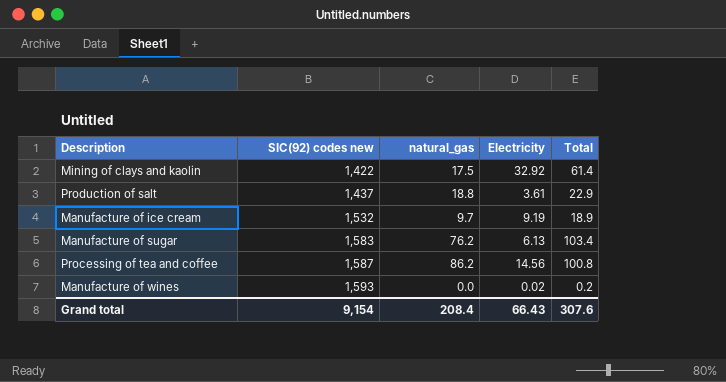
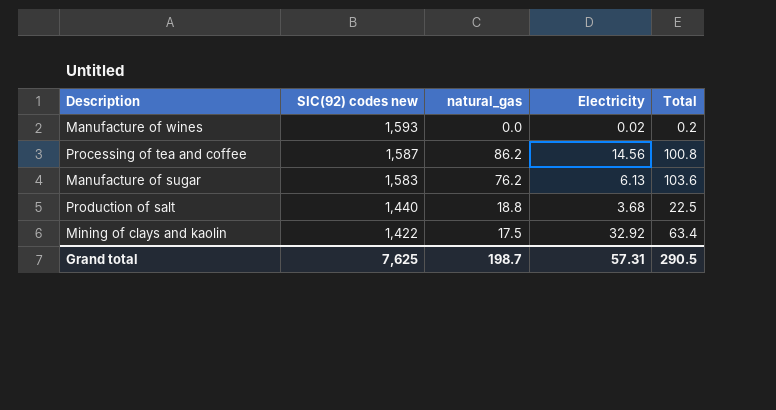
row order: SIC(92) codes new ascending -> SIC(92) codes new descending
row Manufacture of ice cream: 1,532 | 9.7 | 9.19 | 18.9 -> none
Manufacture of sugar | Total: 103.4 -> 103.6
Production of salt | SIC(92) codes new: 1,437 -> 1,440
Production of salt | Electricity: 3.61 -> 3.68
Production of salt | Total: 22.9 -> 22.5
Mining of clays and kaolin | Total: 61.4 -> 63.4
Grand total | SIC(92) codes new: 9,154 -> 7,625
Grand total | natural_gas: 208.4 -> 198.7
Grand total | Electricity: 66.43 -> 57.31
Grand total | Total: 307.6 -> 290.5

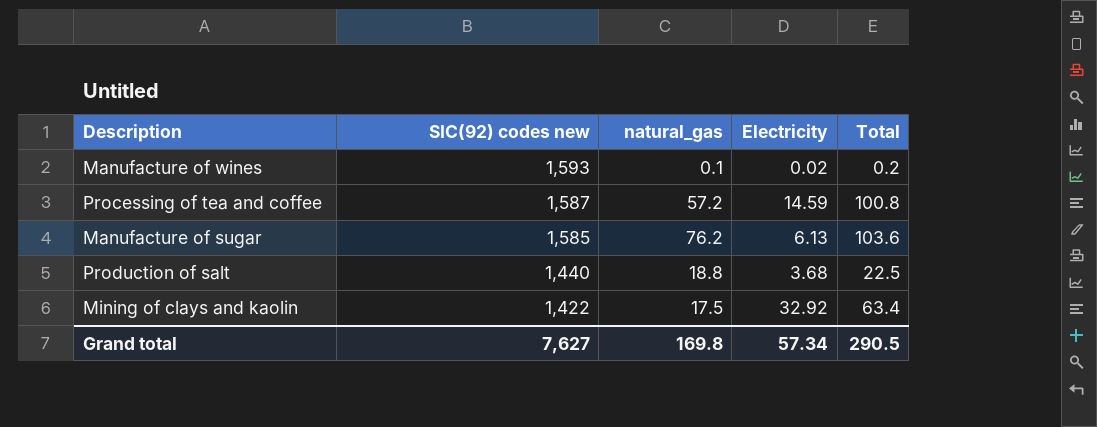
Manufacture of wines | natural_gas: 0.0 -> 0.1
Processing of tea and coffee | natural_gas: 86.2 -> 57.2
Processing of tea and coffee | Electricity: 14.56 -> 14.59
Manufacture of sugar | SIC(92) codes new: 1,583 -> 1,585
Grand total | SIC(92) codes new: 7,625 -> 7,627
Grand total | natural_gas: 198.7 -> 169.8
Grand total | Electricity: 57.31 -> 57.34

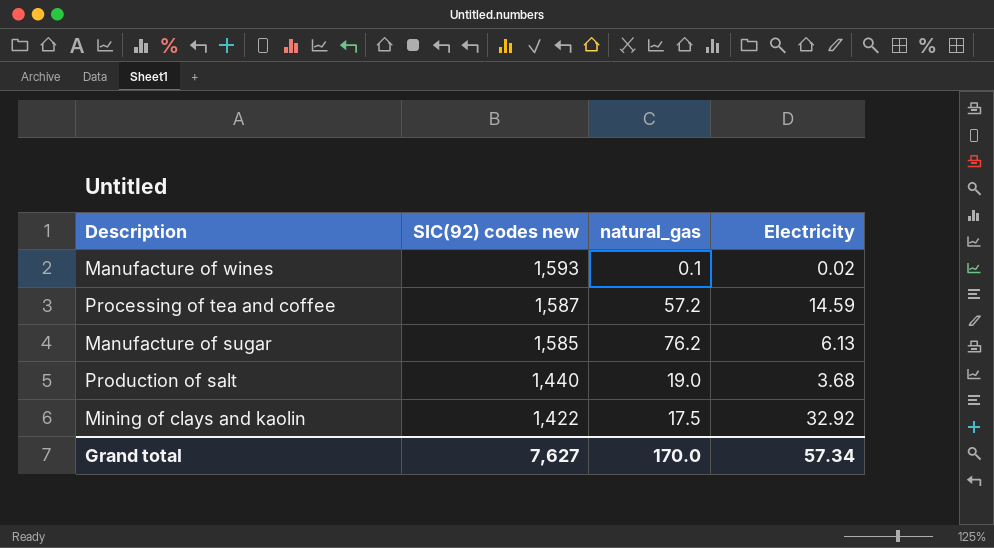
column Total | position: 5 -> none
Production of salt | natural_gas: 18.8 -> 19.0
Grand total | natural_gas: 169.8 -> 170.0

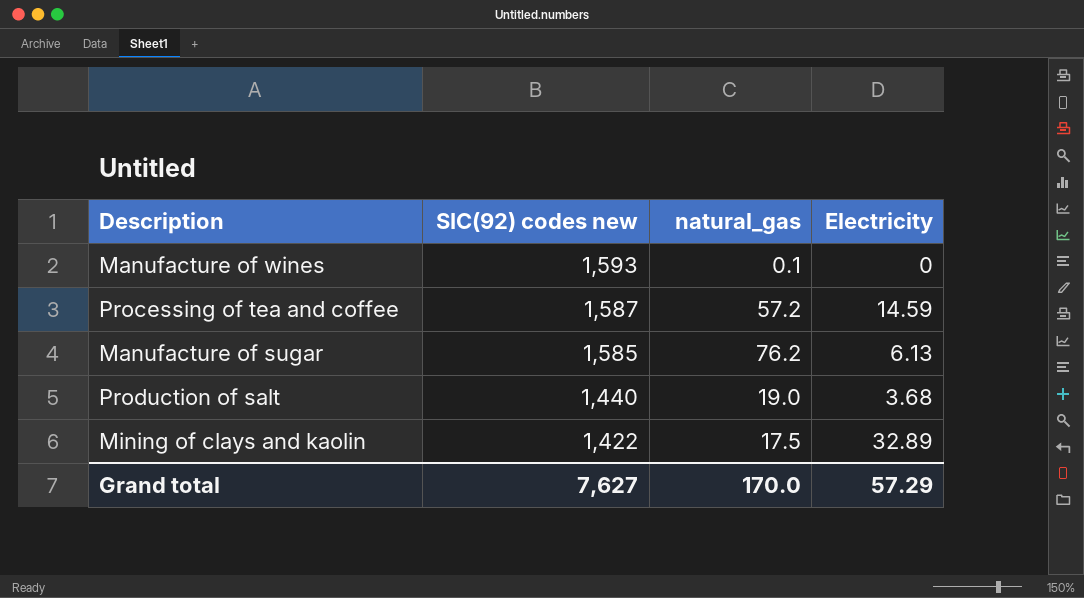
Manufacture of wines | Electricity: 0.02 -> 0
Mining of clays and kaolin | Electricity: 32.92 -> 32.89
Grand total | Electricity: 57.34 -> 57.29

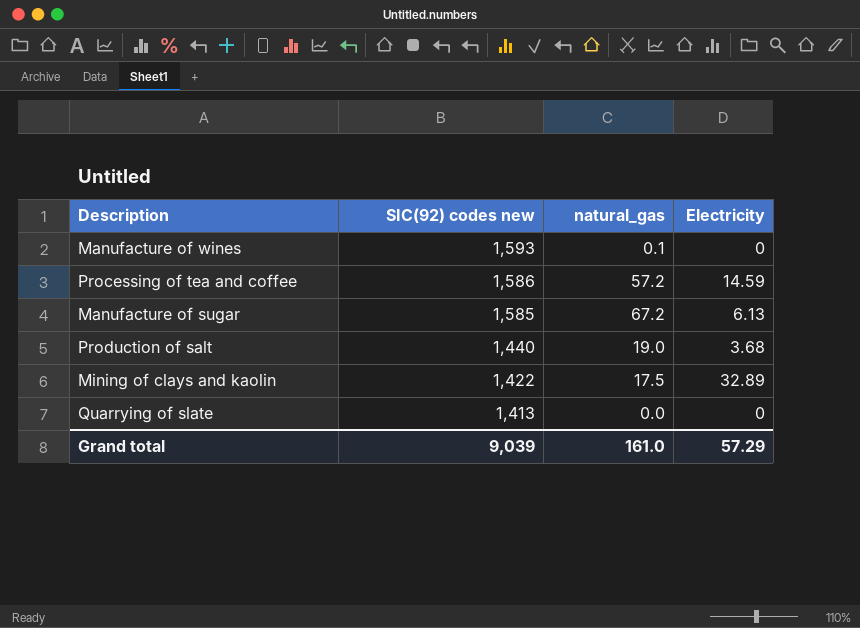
Processing of tea and coffee | SIC(92) codes new: 1,587 -> 1,586
Manufacture of sugar | natural_gas: 76.2 -> 67.2
row Quarrying of slate: none -> 1,413 | 0.0 | 0
Grand total | SIC(92) codes new: 7,627 -> 9,039
Grand total | natural_gas: 170.0 -> 161.0

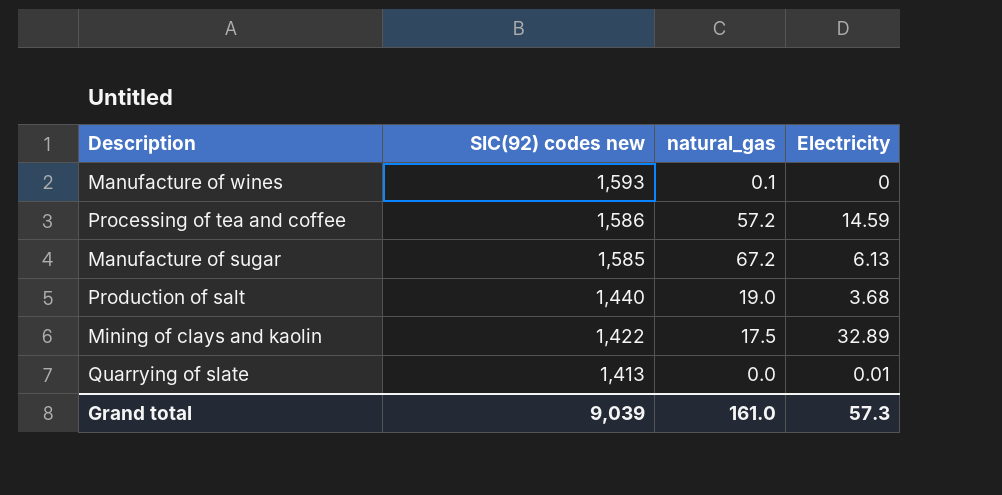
Quarrying of slate | Electricity: 0 -> 0.01
Grand total | Electricity: 57.29 -> 57.3

